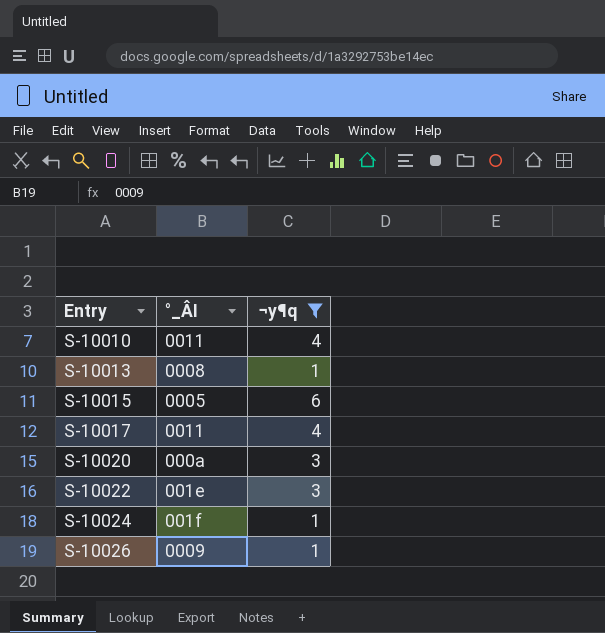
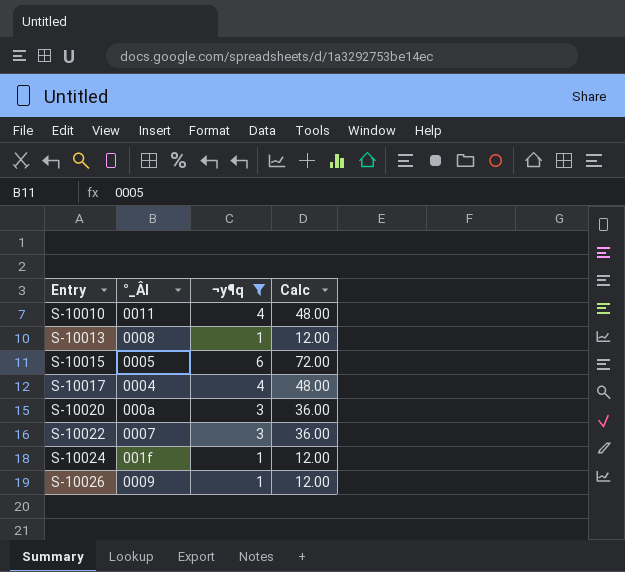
column Calc | formula: none -> [¬y¶q] * 12
S-10017 | °_ÂI: 0011 -> 0004
S-10022 | °_ÂI: 001e -> 0007

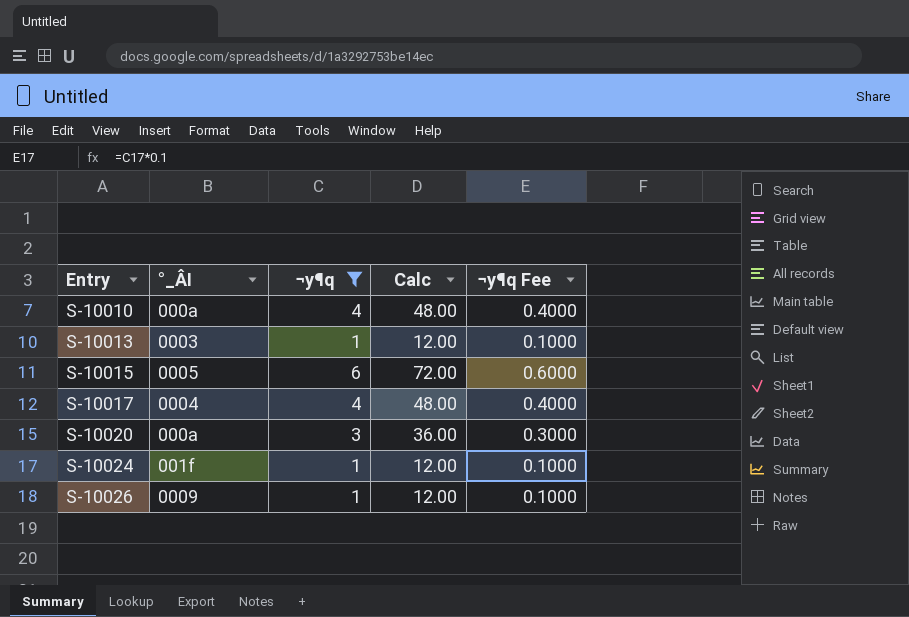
column ¬y¶q Fee | formula: none -> [¬y¶q] * 0.1
row S-10022: 0007 | 3 | 36.00 -> none
S-10010 | °_ÂI: 0011 -> 000a
S-10013 | °_ÂI: 0008 -> 0003

